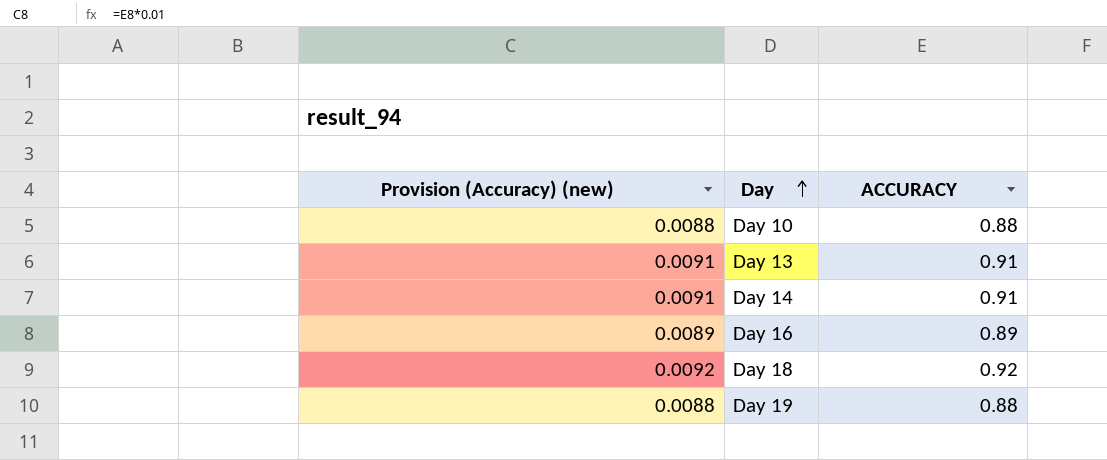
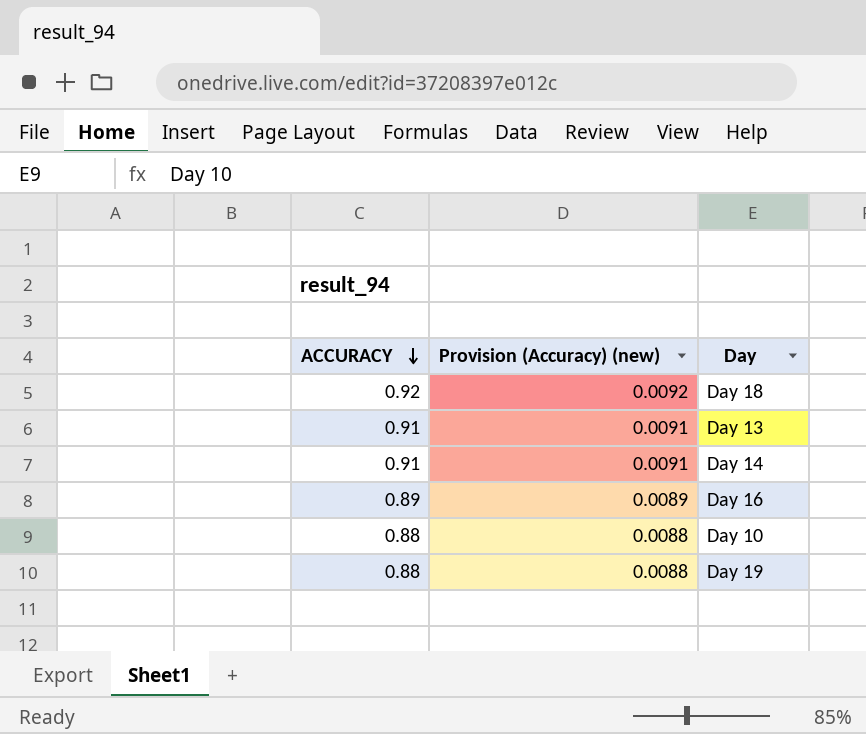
row order: Day ascending -> ACCURACY descending
column ACCURACY | position: 3 -> 1

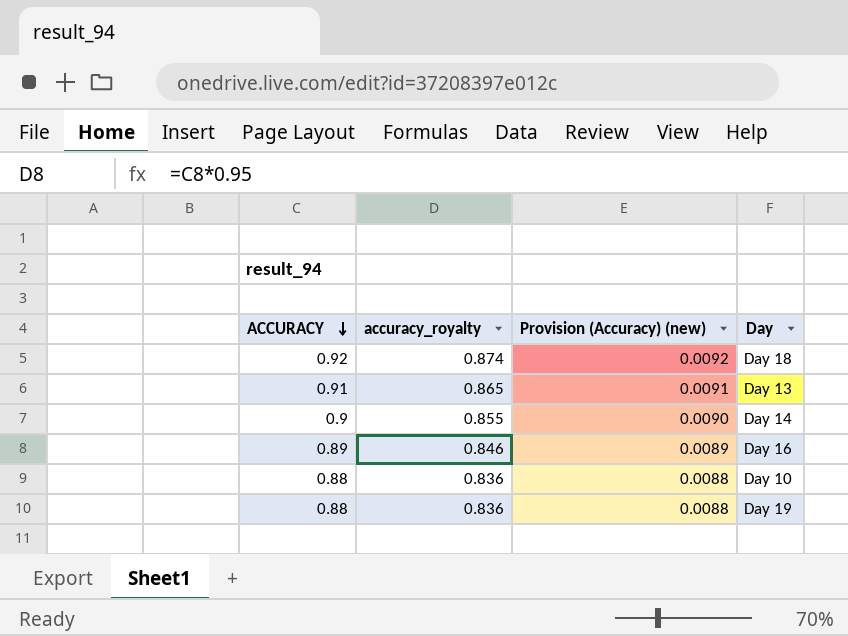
column accuracy_royalty | formula: none -> [ACCURACY] * 0.95
Day 14 | ACCURACY: 0.91 -> 0.9
Day 14 | Provision (Accuracy) (new): 0.0091 -> 0.0090

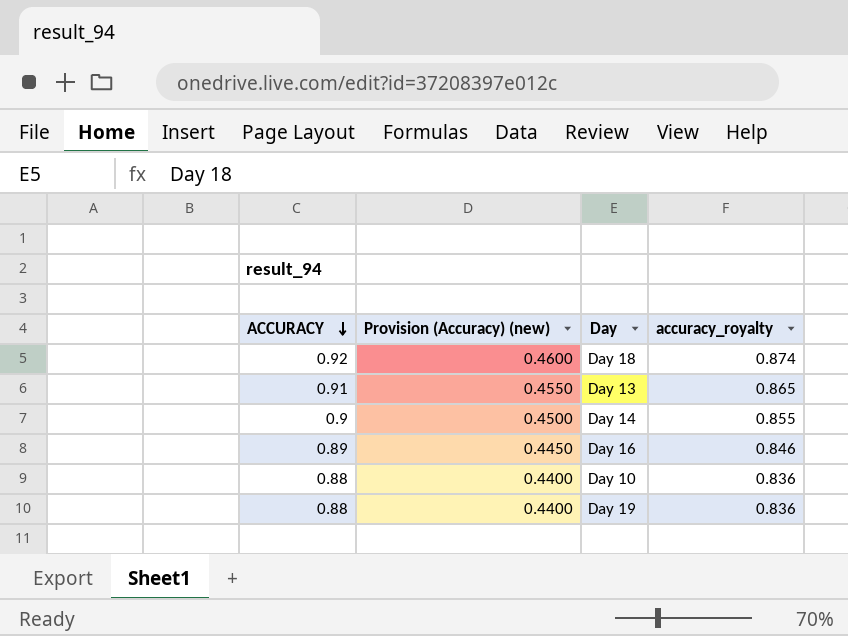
column Provision (Accuracy) (new) | formula: [ACCURACY] * 0.01 -> [ACCURACY] * 0.5
column accuracy_royalty | position: 2 -> 4

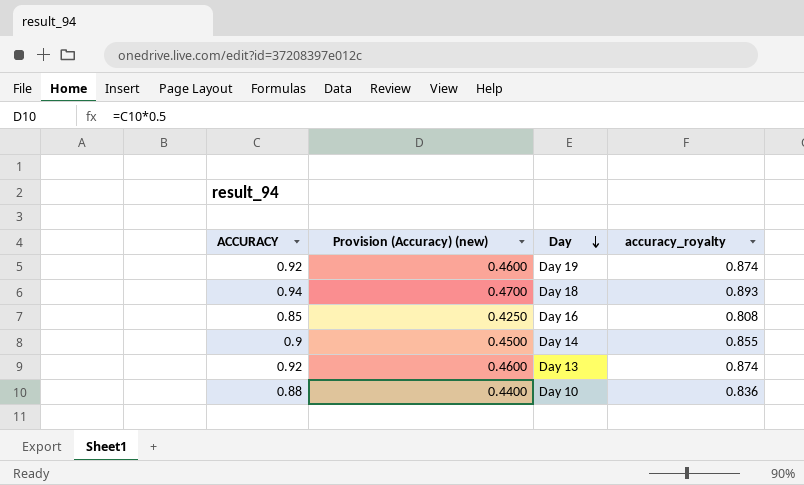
row order: ACCURACY descending -> Day descending
Day 19 | ACCURACY: 0.88 -> 0.92
Day 19 | Provision (Accuracy) (new): 0.4400 -> 0.4600
Day 19 | accuracy_royalty: 0.836 -> 0.874
Day 18 | ACCURACY: 0.92 -> 0.94
Day 18 | Provision (Accuracy) (new): 0.4600 -> 0.4700
Day 18 | accuracy_royalty: 0.874 -> 0.893
Day 16 | ACCURACY: 0.89 -> 0.85
Day 16 | Provision (Accuracy) (new): 0.4450 -> 0.4250
Day 16 | accuracy_royalty: 0.846 -> 0.808
Day 13 | ACCURACY: 0.91 -> 0.92
Day 13 | Provision (Accuracy) (new): 0.4550 -> 0.4600
Day 13 | accuracy_royalty: 0.865 -> 0.874

